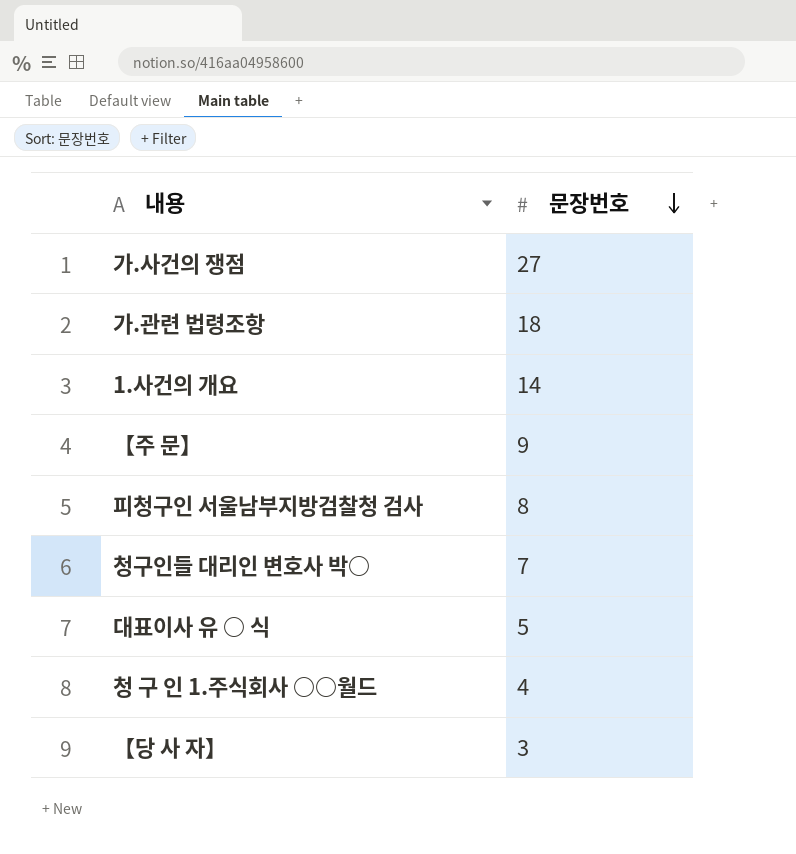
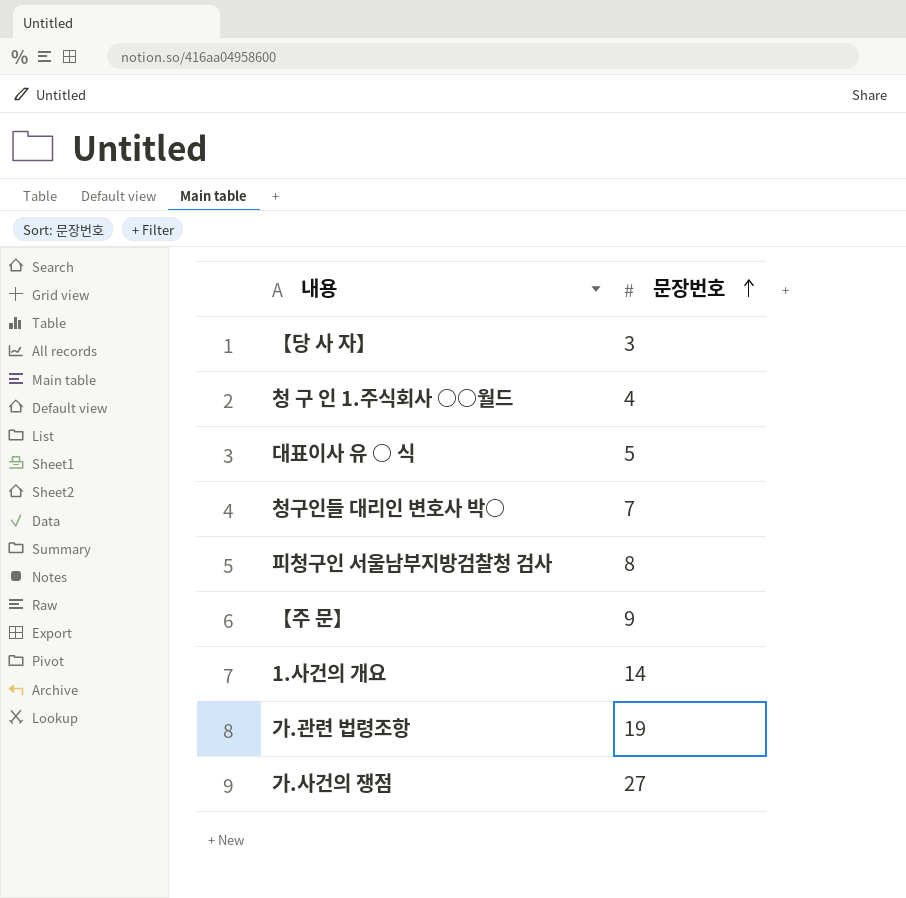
row order: 문장번호 descending -> 문장번호 ascending
가.관련 법령조항 | 문장번호: 18 -> 19

